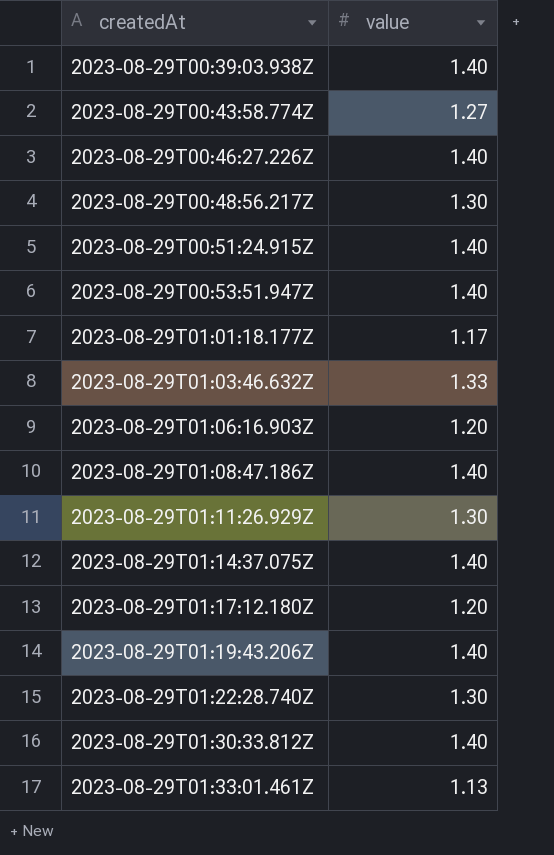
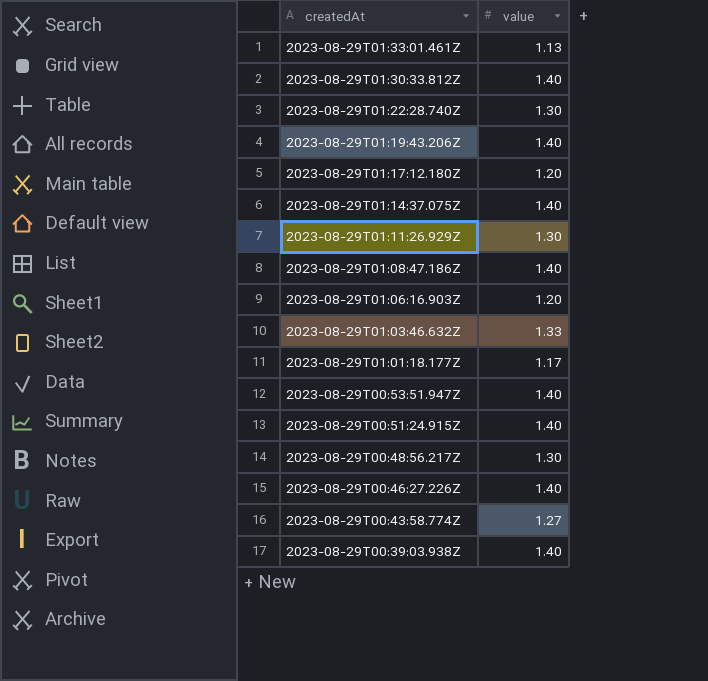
row order: createdAt ascending -> createdAt descending

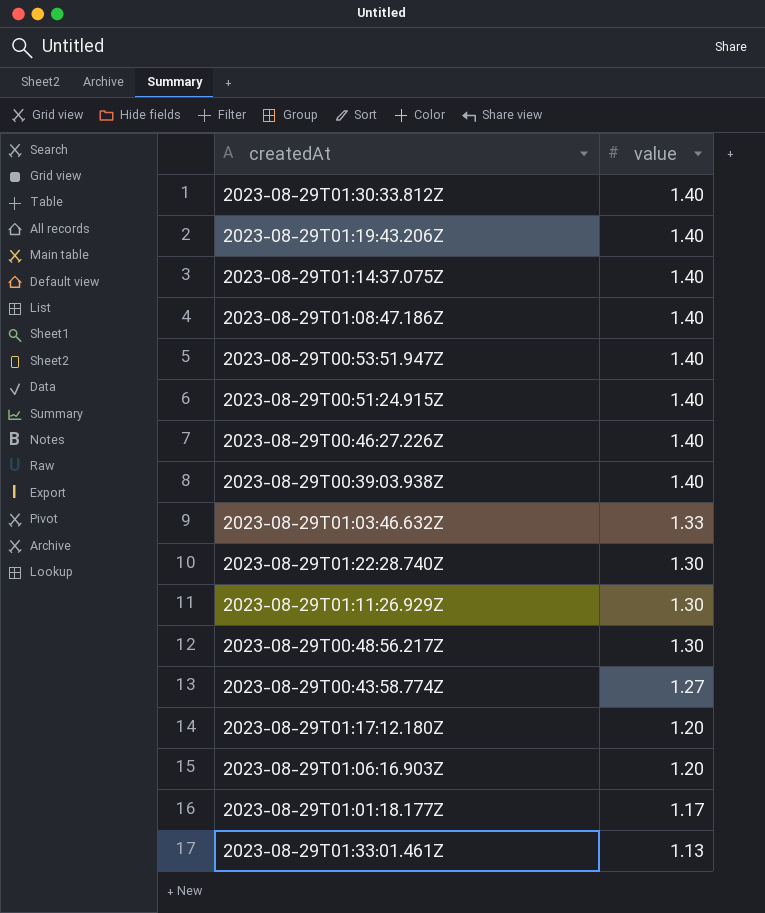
row order: createdAt descending -> value descending

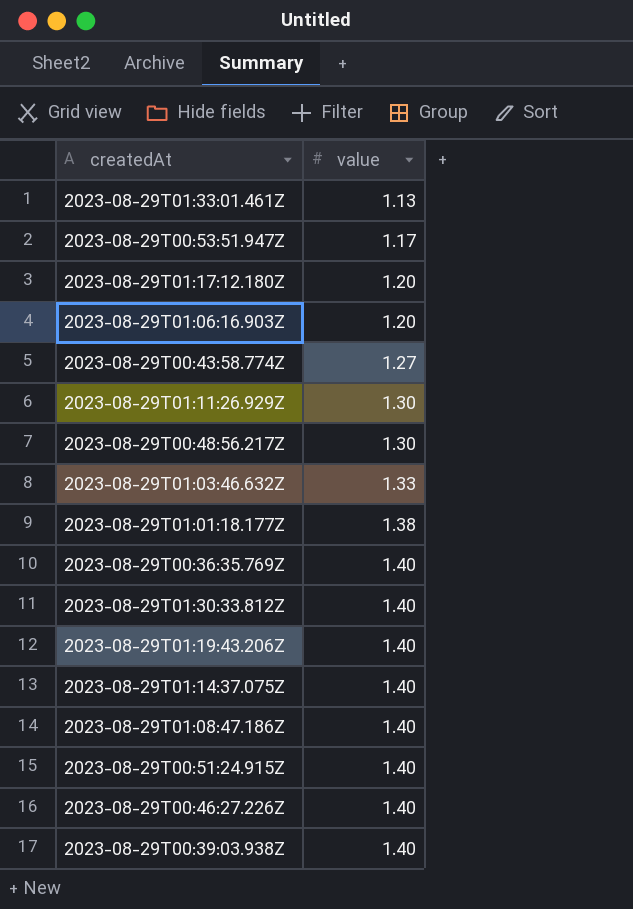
row order: value descending -> value ascending
row 2023-08-29T01:22:28.740Z: 1.30 -> none
2023-08-29T00:53:51.947Z | value: 1.40 -> 1.17
2023-08-29T01:01:18.177Z | value: 1.17 -> 1.38
row 2023-08-29T00:36:35.769Z: none -> 1.40

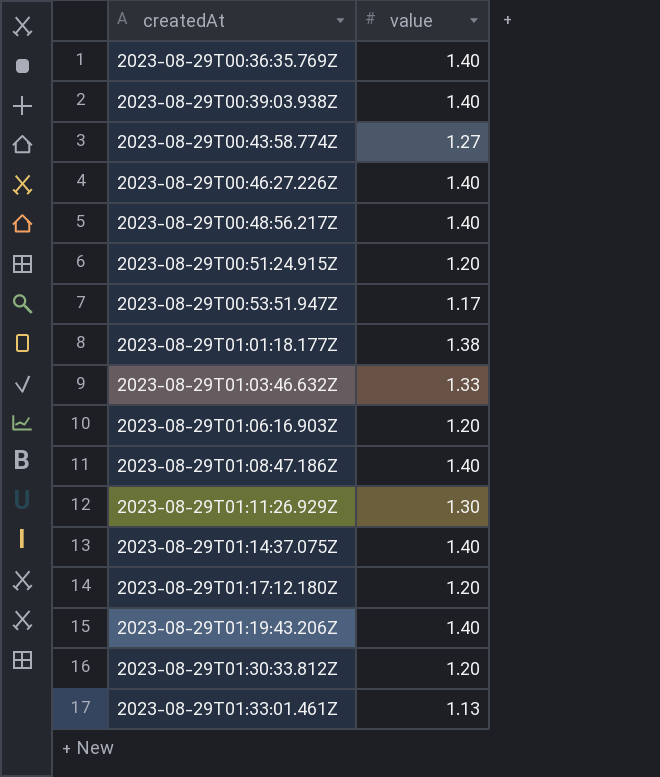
row order: value ascending -> createdAt ascending
2023-08-29T00:48:56.217Z | value: 1.30 -> 1.40
2023-08-29T00:51:24.915Z | value: 1.40 -> 1.20
2023-08-29T01:30:33.812Z | value: 1.40 -> 1.20

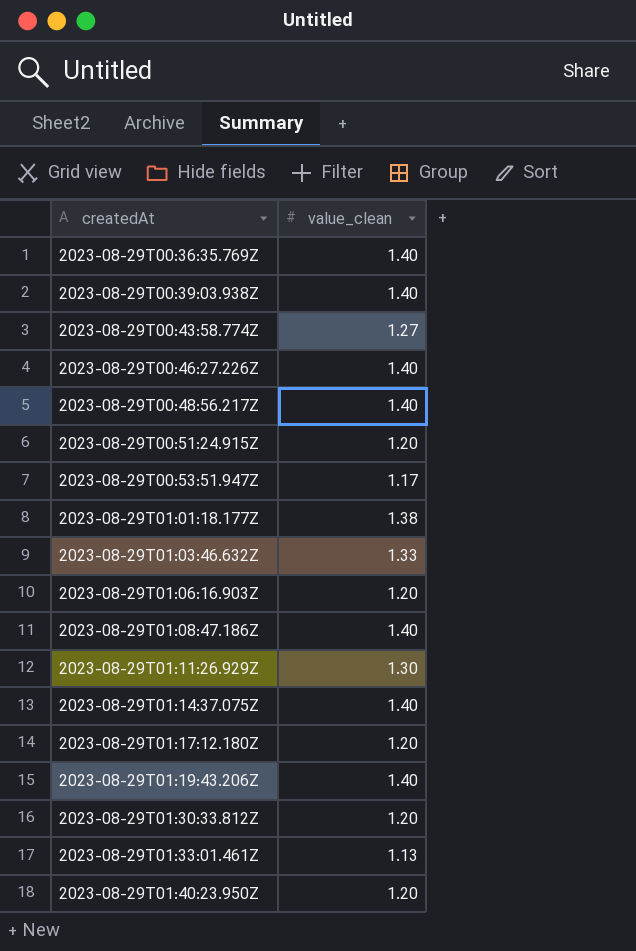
column name: value -> value_clean
row 2023-08-29T01:40:23.950Z: none -> 1.20

